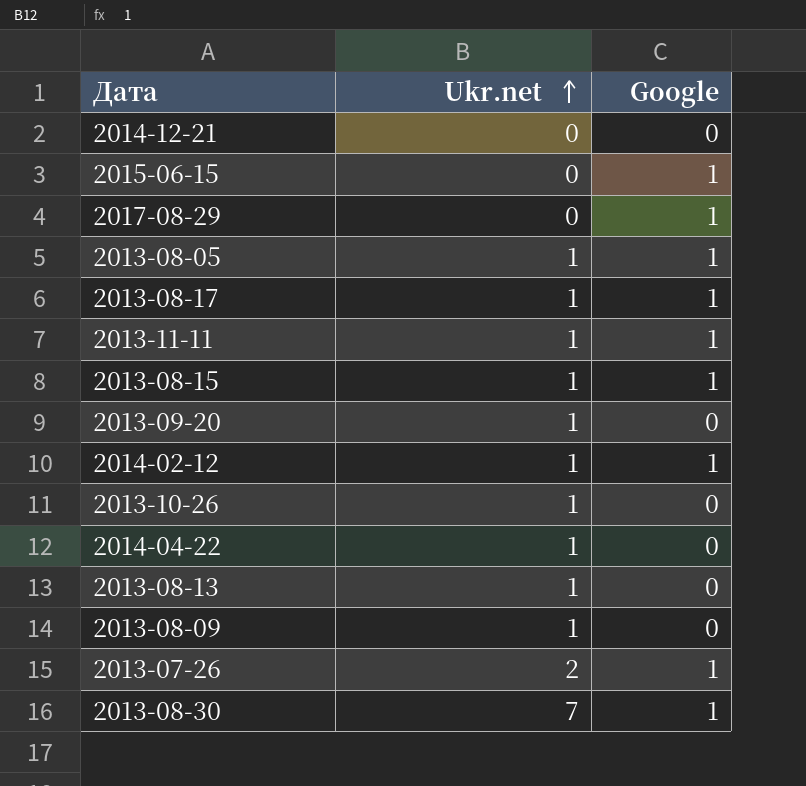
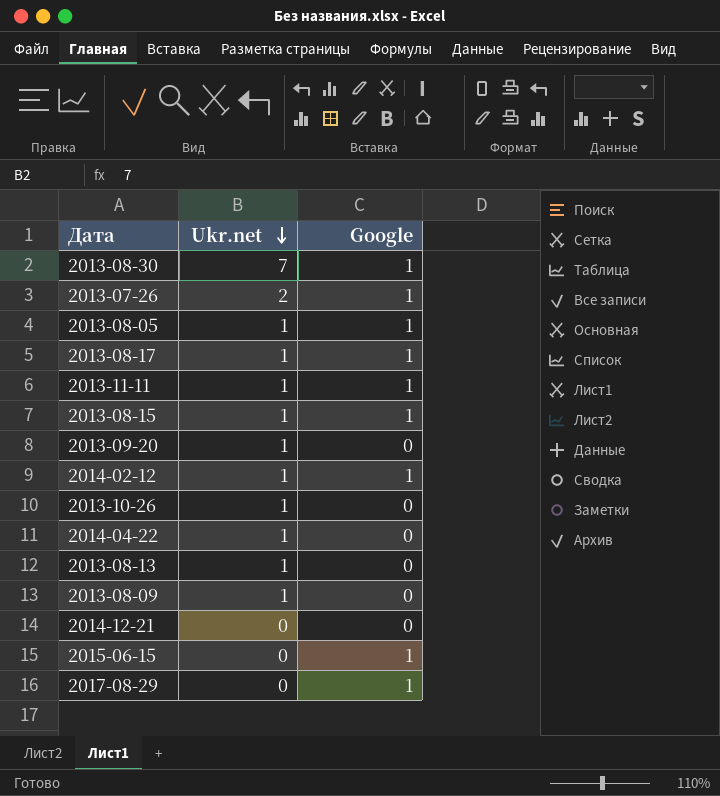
row order: Ukr.net ascending -> Ukr.net descending

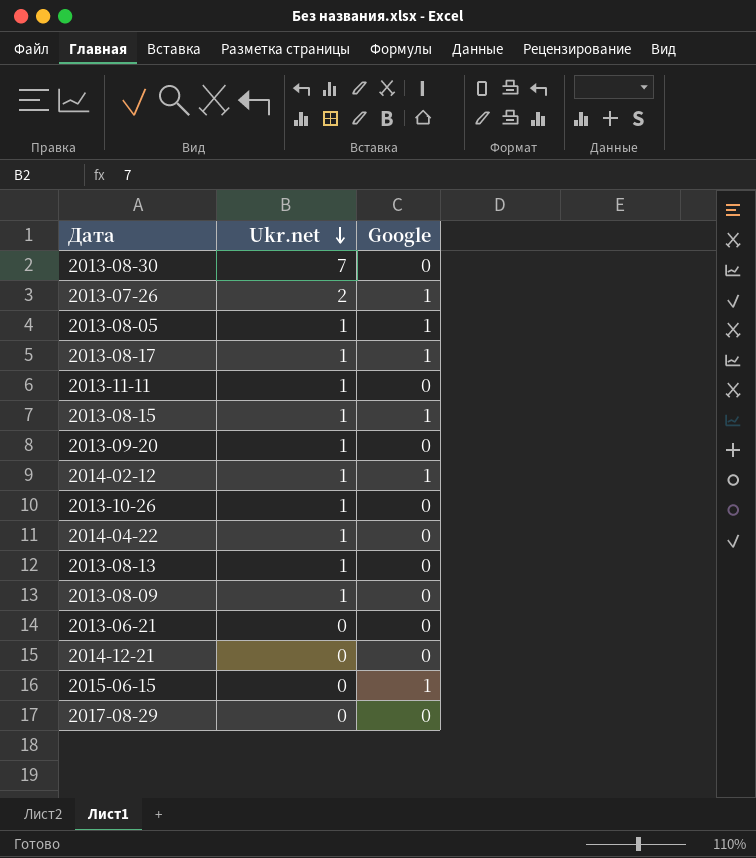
2013-08-30 | Google: 1 -> 0
2013-11-11 | Google: 1 -> 0
row 2013-06-21: none -> 0 | 0
2017-08-29 | Google: 1 -> 0

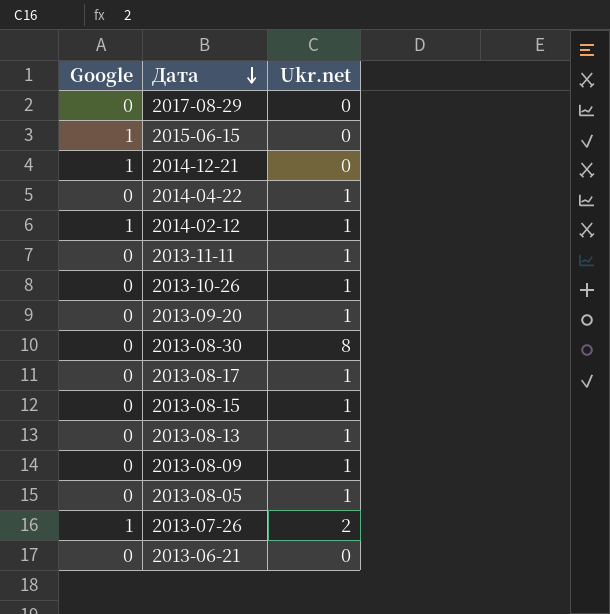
row order: Ukr.net descending -> Дата descending
column Google | position: 3 -> 1
2014-12-21 | Google: 0 -> 1
2013-08-30 | Ukr.net: 7 -> 8
2013-08-17 | Google: 1 -> 0
2013-08-15 | Google: 1 -> 0
2013-08-05 | Google: 1 -> 0

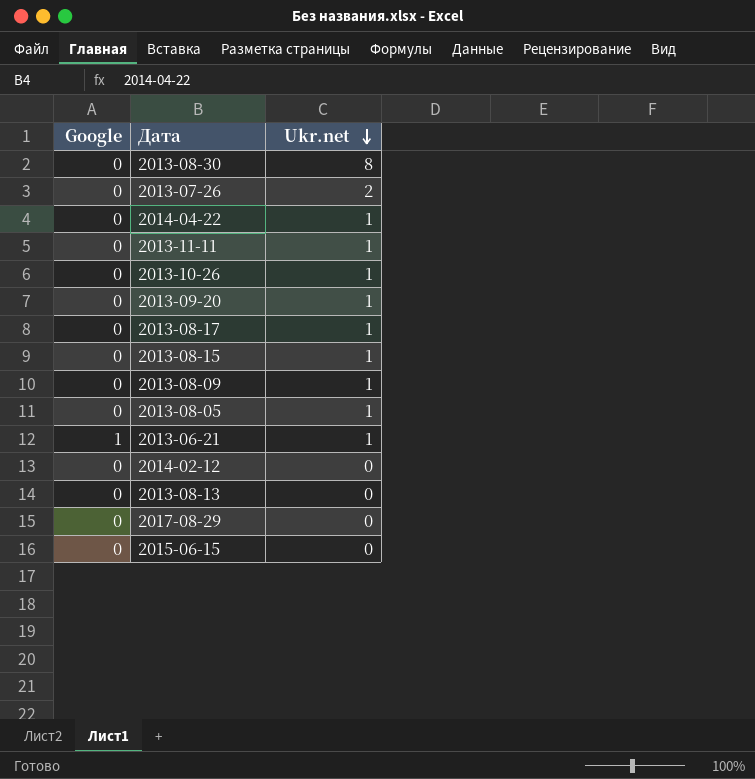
row order: Дата descending -> Ukr.net descending
row 2014-12-21: 1 | 0 -> none
2013-07-26 | Google: 1 -> 0
2013-06-21 | Google: 0 -> 1
2013-06-21 | Ukr.net: 0 -> 1
2014-02-12 | Google: 1 -> 0
2014-02-12 | Ukr.net: 1 -> 0
2013-08-13 | Ukr.net: 1 -> 0
2015-06-15 | Google: 1 -> 0

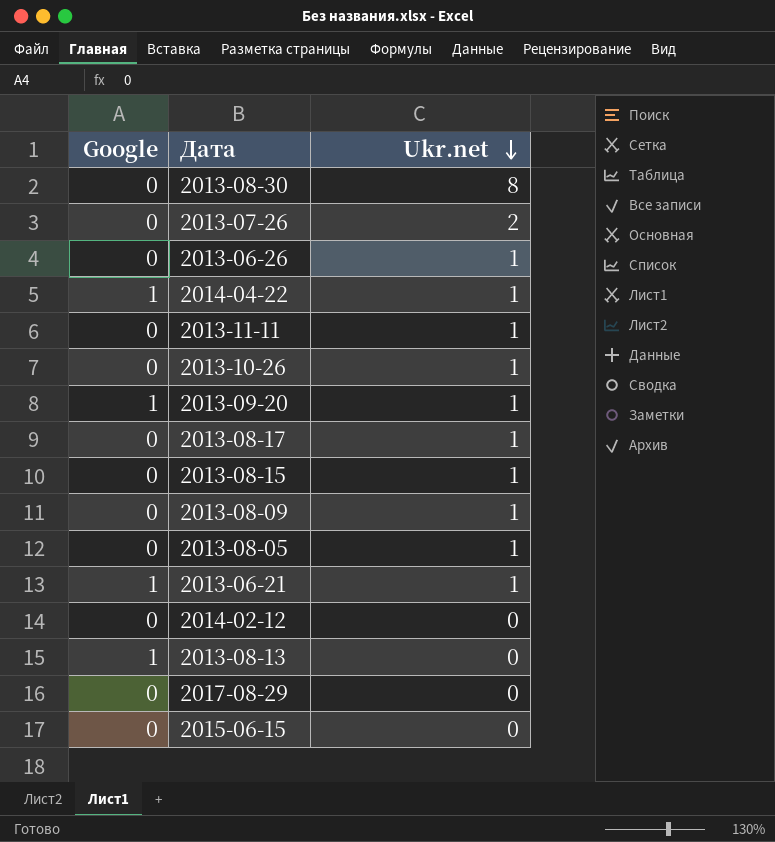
row 2013-06-26: none -> 0 | 1
2014-04-22 | Google: 0 -> 1
2013-09-20 | Google: 0 -> 1
2013-08-13 | Google: 0 -> 1

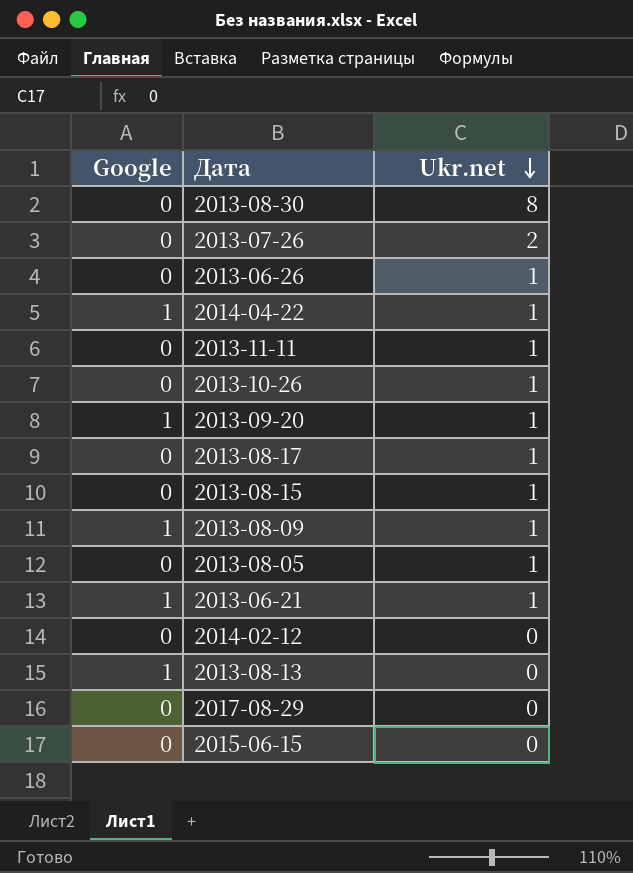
2013-08-09 | Google: 0 -> 1

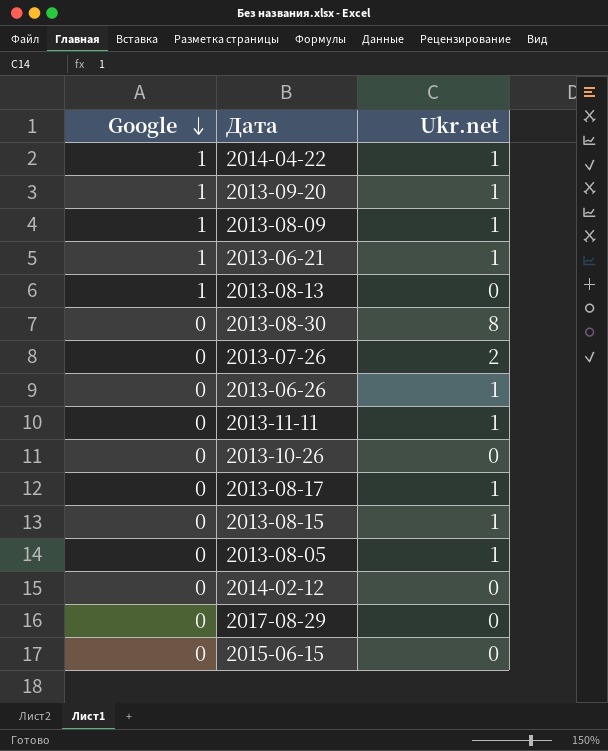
row order: Ukr.net descending -> Google descending
2013-10-26 | Ukr.net: 1 -> 0

